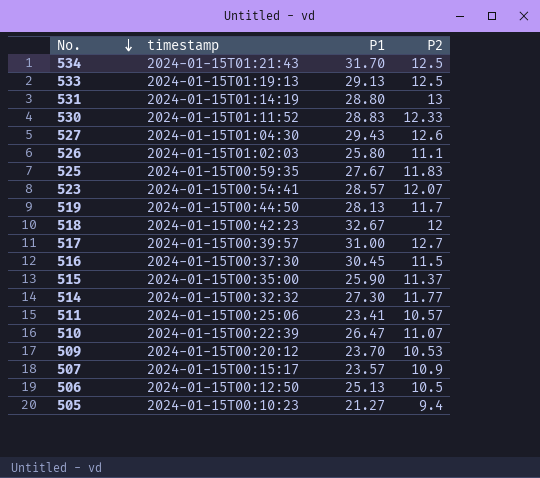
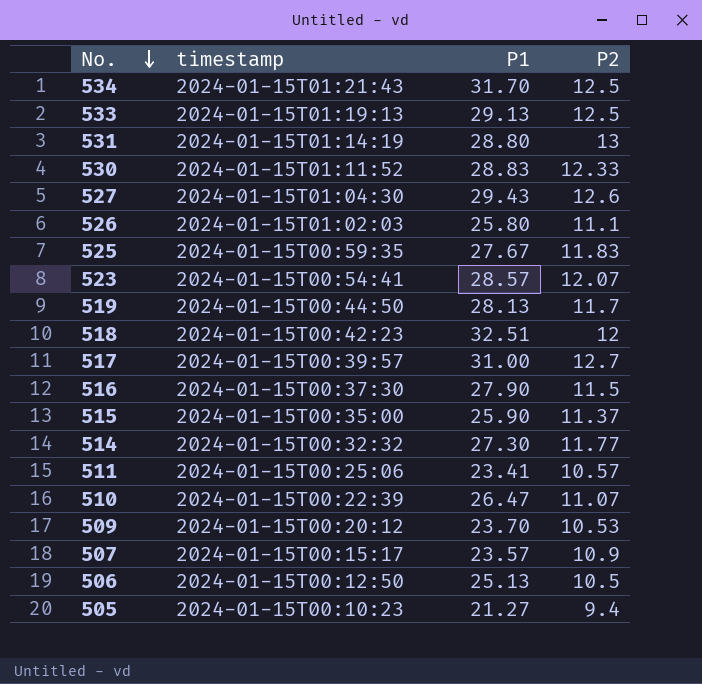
518 | P1: 32.67 -> 32.51
516 | P1: 30.45 -> 27.90

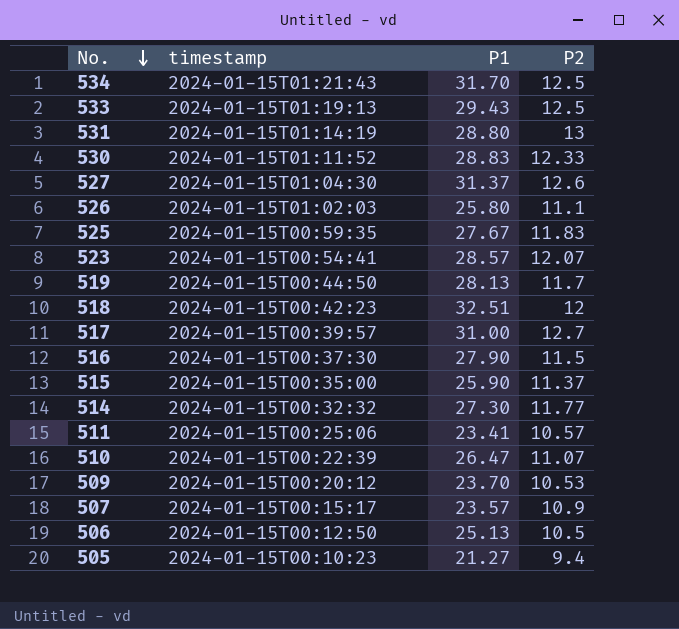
533 | P1: 29.13 -> 29.43
527 | P1: 29.43 -> 31.37

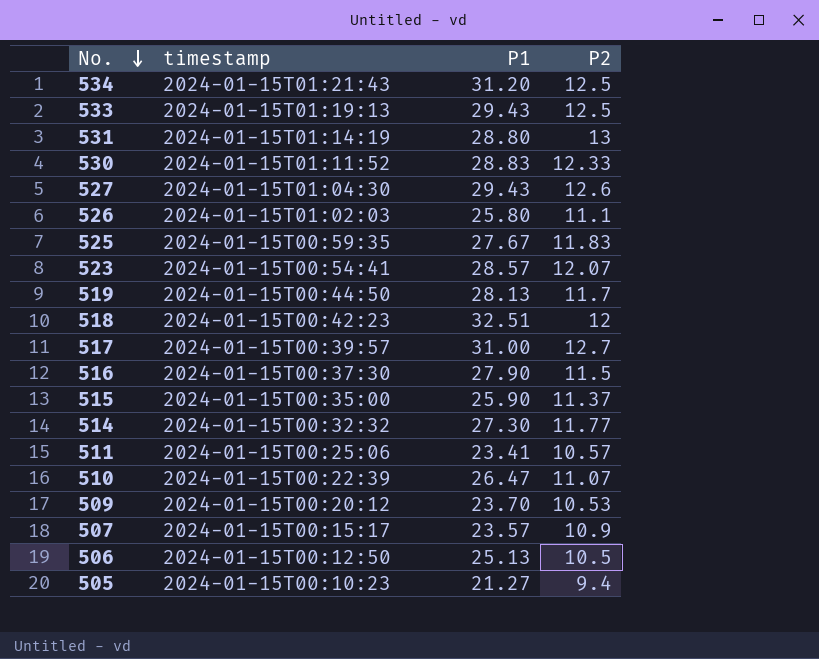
534 | P1: 31.70 -> 31.20
527 | P1: 31.37 -> 29.43

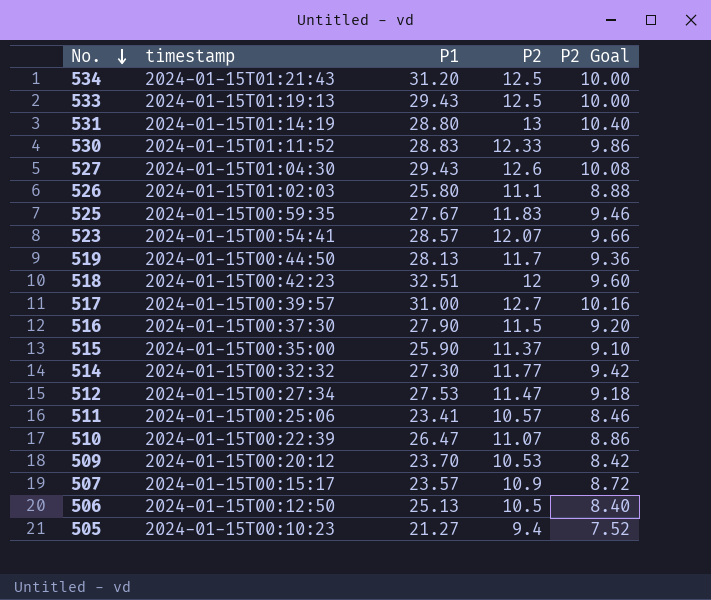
column P2 Goal | formula: none -> [P2] * 0.8
row 512: none -> 2024-01-15T00:27:34 | 27.53 | 11.47 | 9.18

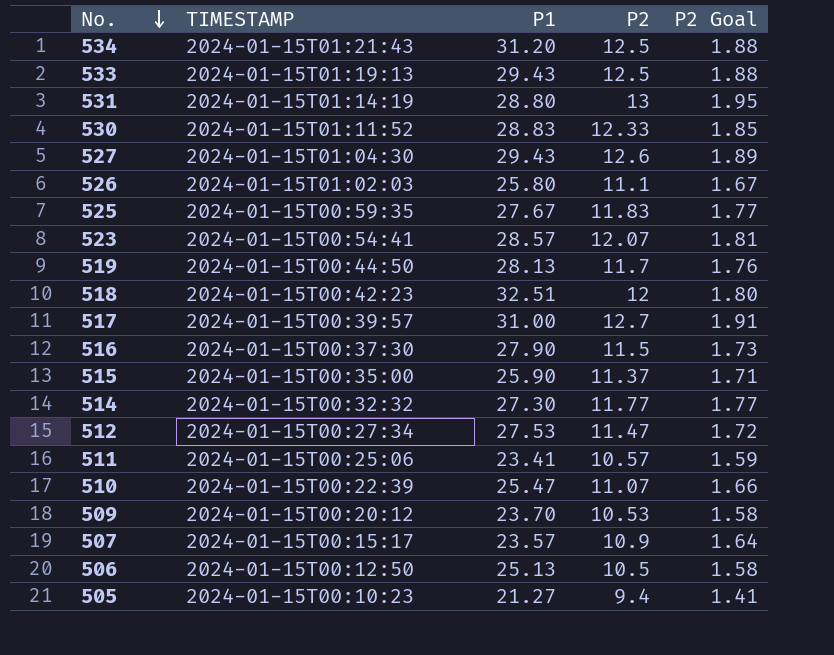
column name: timestamp -> TIMESTAMP
column P2 Goal | formula: [P2] * 0.8 -> [P2] * 0.15
510 | P1: 26.47 -> 25.47

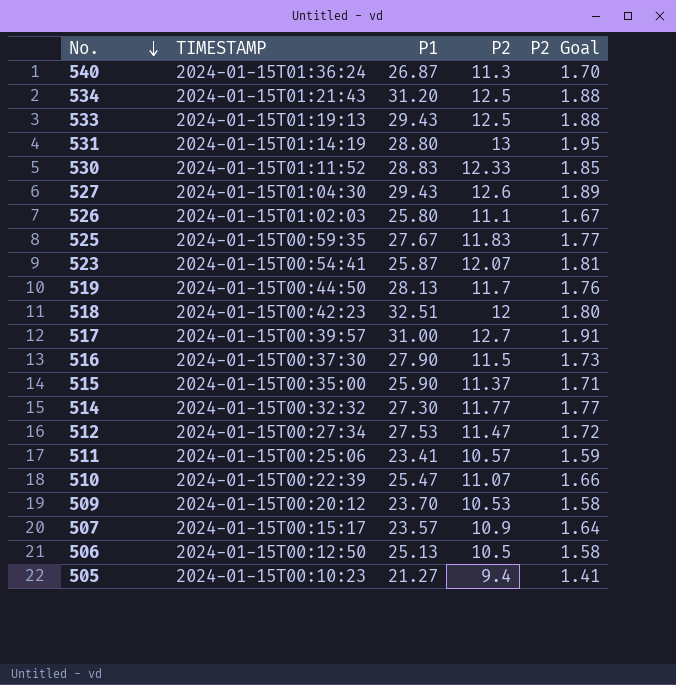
row 540: none -> 2024-01-15T01:36:24 | 26.87 | 11.3 | 1.70
523 | P1: 28.57 -> 25.87

